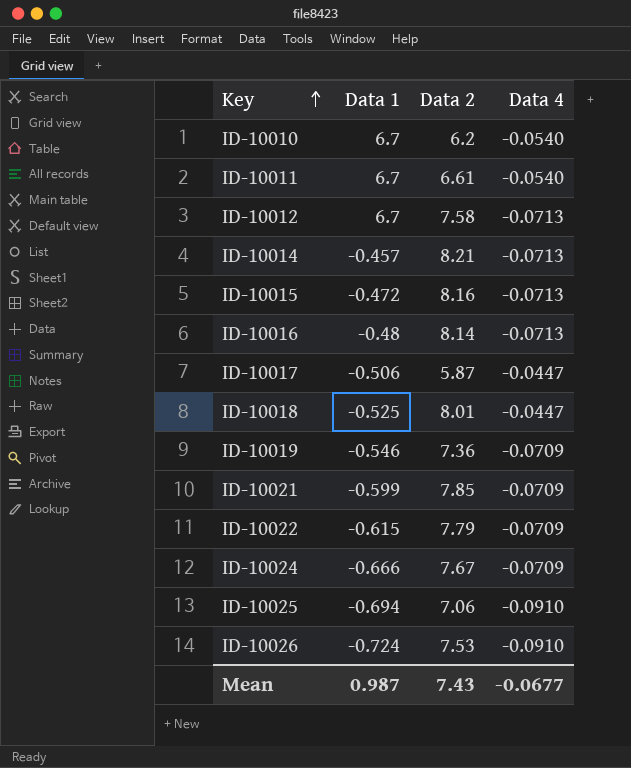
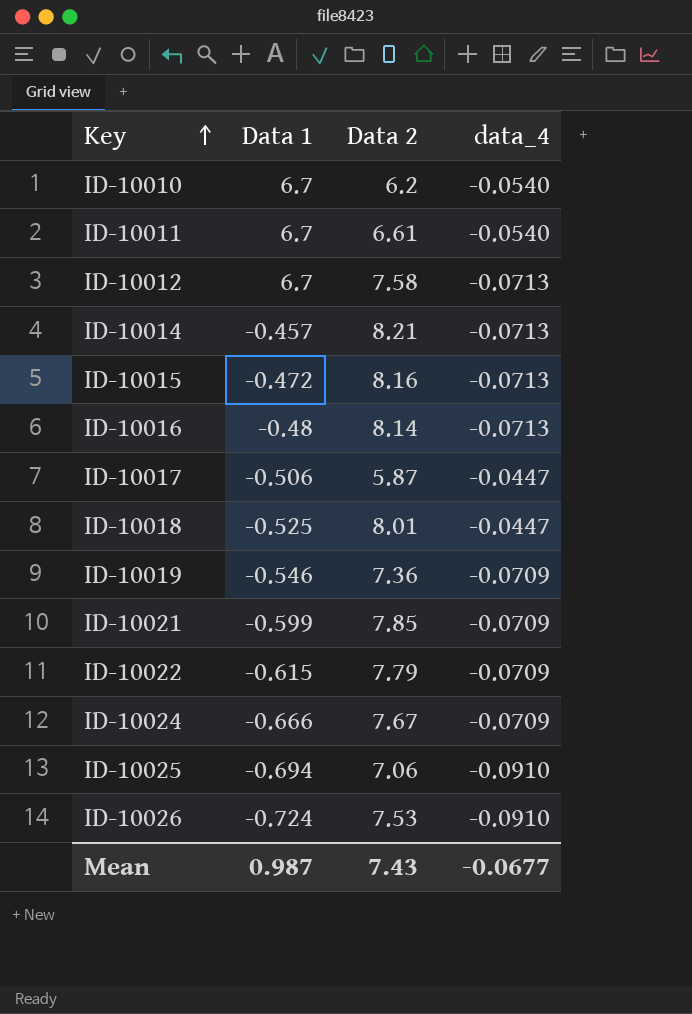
column name: Data 4 -> data_4

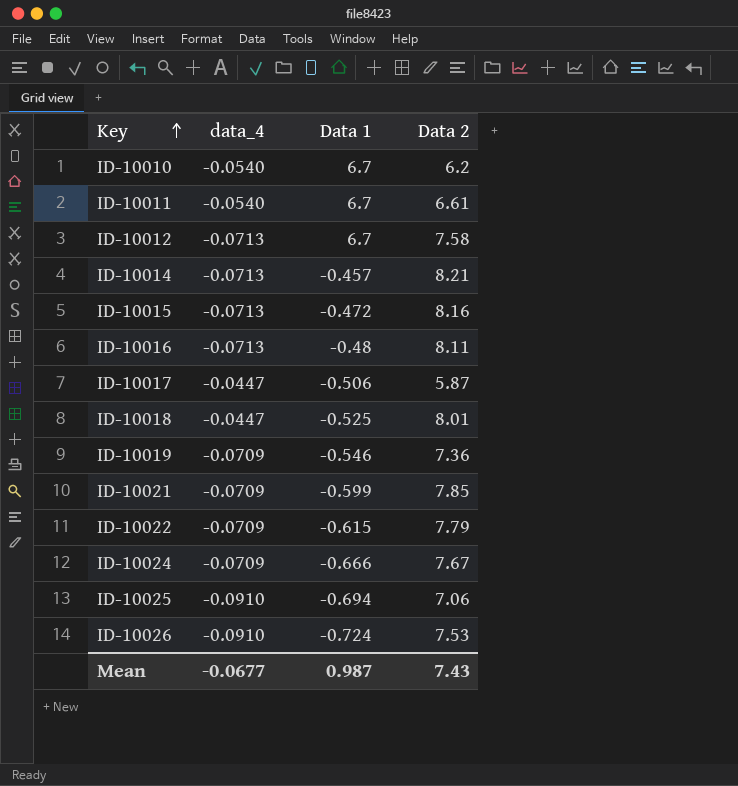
column data_4 | position: 4 -> 2
ID-10016 | Data 2: 8.14 -> 8.11

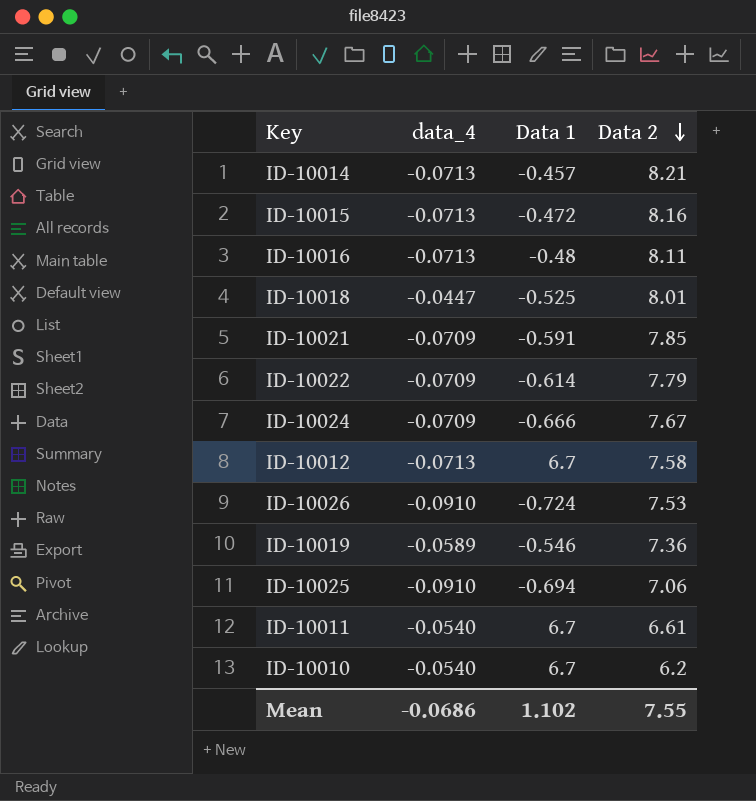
row order: Key ascending -> Data 2 descending
row ID-10017: -0.0447 | -0.506 | 5.87 -> none
ID-10021 | Data 1: -0.599 -> -0.591
ID-10022 | Data 1: -0.615 -> -0.614
ID-10019 | data_4: -0.0709 -> -0.0589
Mean | data_4: -0.0677 -> -0.0686
Mean | Data 1: 0.987 -> 1.102
Mean | Data 2: 7.43 -> 7.55

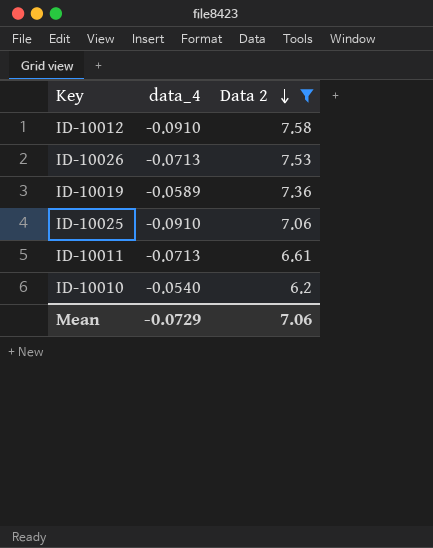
filter: none -> Data 2 <= 7.58
column Data 1 | position: 3 -> none
ID-10012 | data_4: -0.0713 -> -0.0910
ID-10026 | data_4: -0.0910 -> -0.0713
ID-10011 | data_4: -0.0540 -> -0.0713
Mean | data_4: -0.0686 -> -0.0729
Mean | Data 2: 7.55 -> 7.06

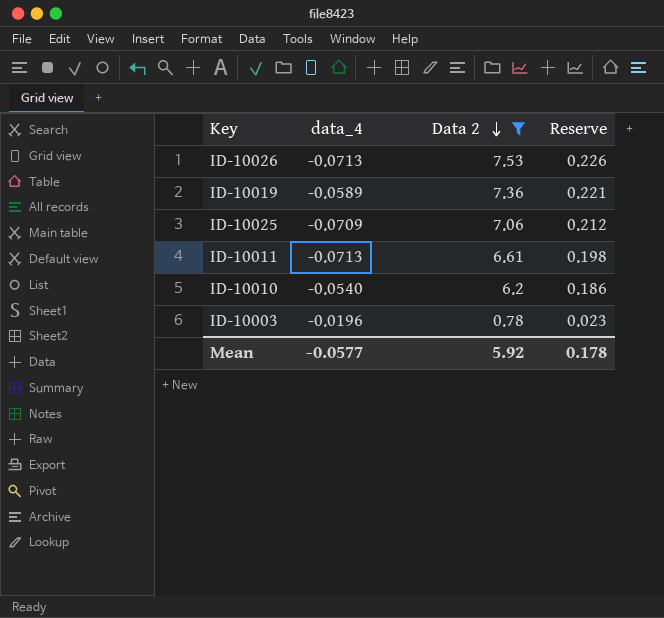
column Reserve | formula: none -> [Data 2] * 0.03
row ID-10012: -0.0910 | 7.58 -> none
ID-10025 | data_4: -0.0910 -> -0.0709
row ID-10003: none -> -0.0196 | 0.78 | 0.023
Mean | data_4: -0.0729 -> -0.0577
Mean | Data 2: 7.06 -> 5.92

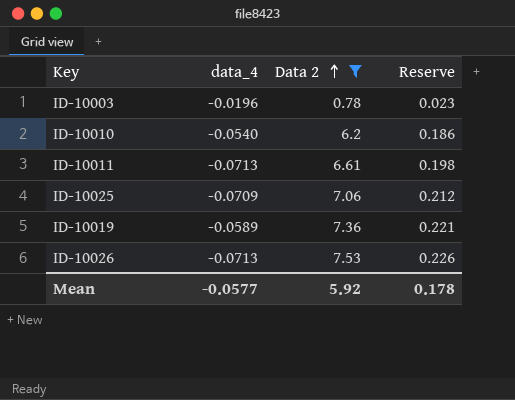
row order: Data 2 descending -> Data 2 ascending

